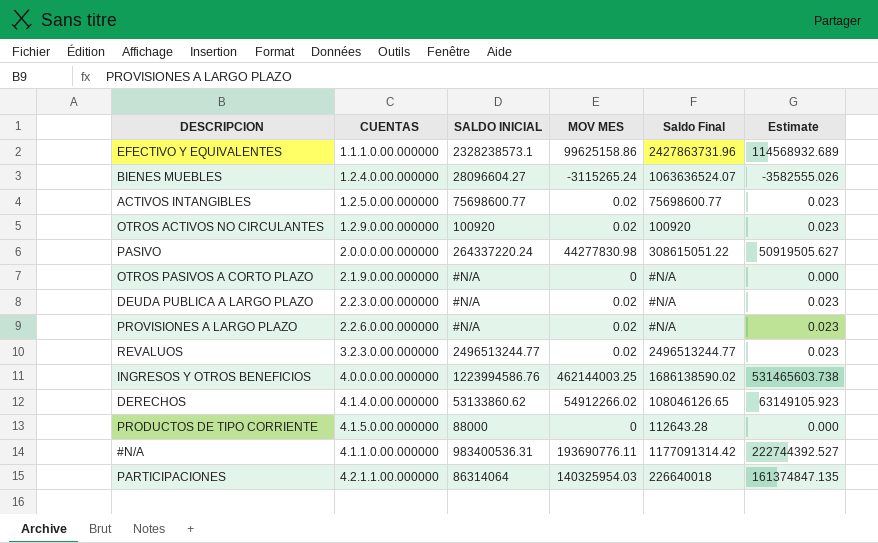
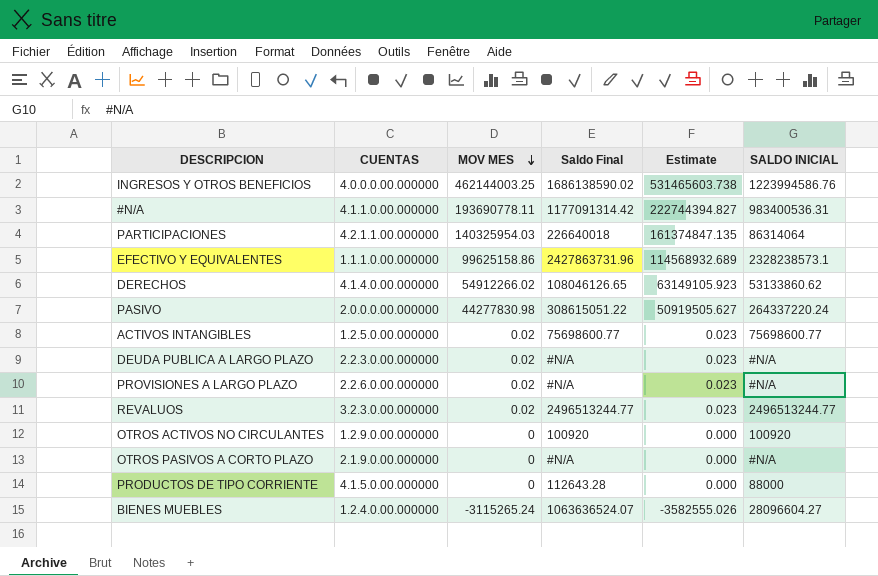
row order: none -> MOV MES descending
column SALDO INICIAL | position: 3 -> 6
#N/A | MOV MES: 193690776.11 -> 193690778.11
#N/A | Estimate: 222744392.527 -> 222744394.827
OTROS ACTIVOS NO CIRCULANTES | MOV MES: 0.02 -> 0
OTROS ACTIVOS NO CIRCULANTES | Estimate: 0.023 -> 0.000

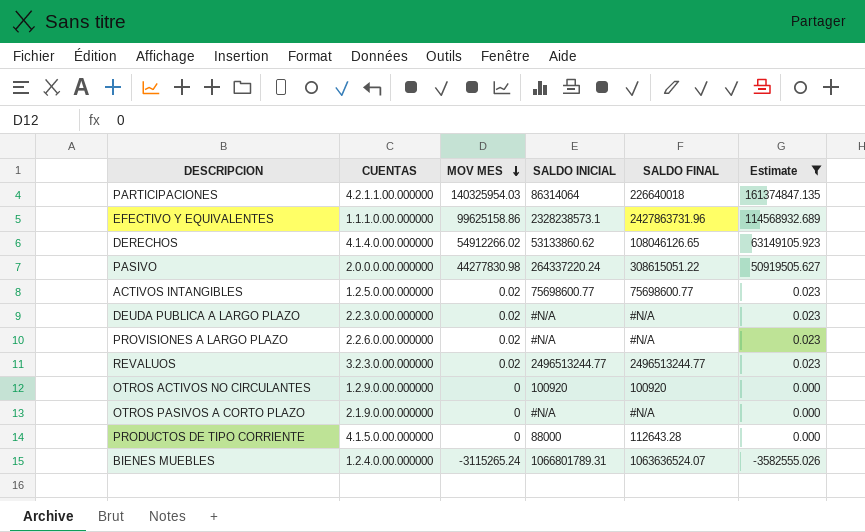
filter: none -> Estimate <= 161374847.135
column SALDO INICIAL | position: 6 -> 4
column name: Saldo Final -> SALDO FINAL
BIENES MUEBLES | SALDO INICIAL: 28096604.27 -> 1066801789.31

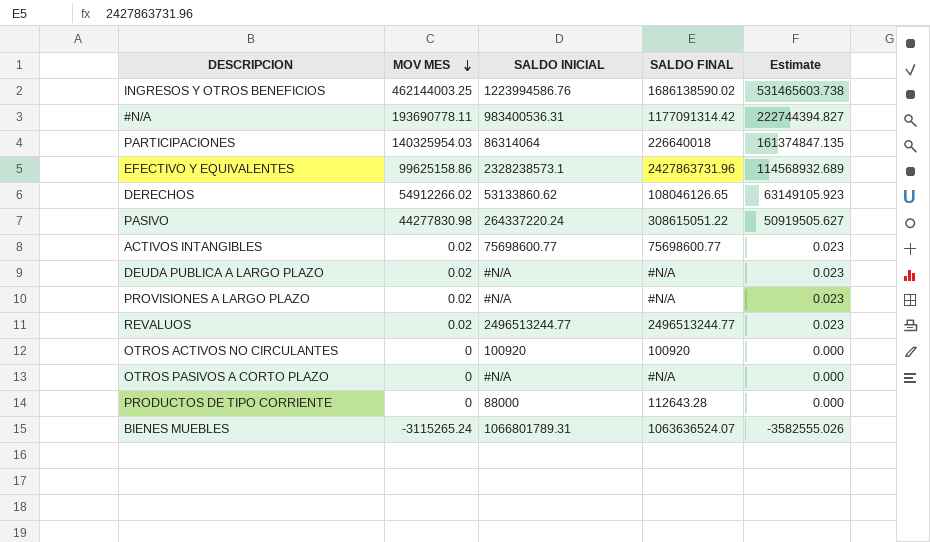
filter: Estimate <= 161374847.135 -> none
column CUENTAS | position: 2 -> none

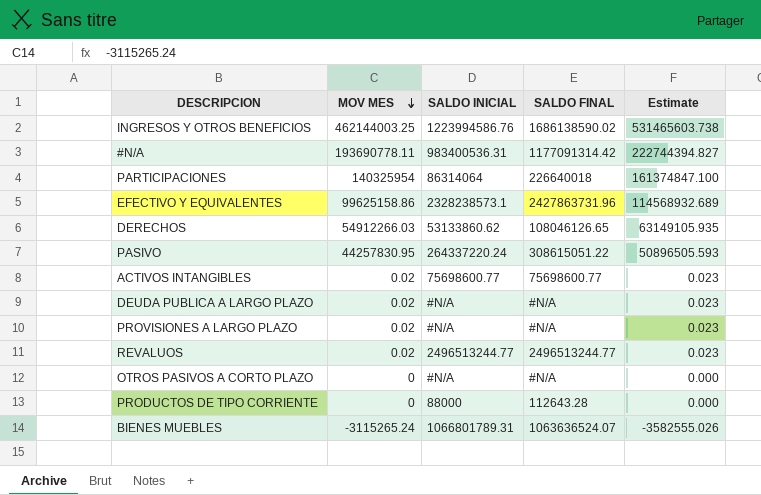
row OTROS ACTIVOS NO CIRCULANTES: 0 | 100920 | 100920 | 0.000 -> none
PARTICIPACIONES | MOV MES: 140325954.03 -> 140325954
PARTICIPACIONES | Estimate: 161374847.135 -> 161374847.100
DERECHOS | MOV MES: 54912266.02 -> 54912266.03
DERECHOS | Estimate: 63149105.923 -> 63149105.935
PASIVO | MOV MES: 44277830.98 -> 44257830.95
PASIVO | Estimate: 50919505.627 -> 50896505.593

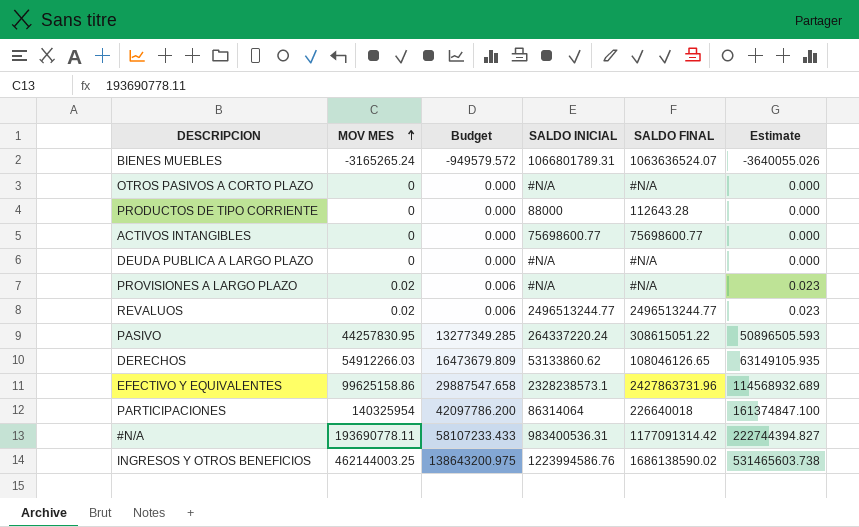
row order: MOV MES descending -> MOV MES ascending
column Budget | formula: none -> [MOV MES] * 0.3
BIENES MUEBLES | MOV MES: -3115265.24 -> -3165265.24
BIENES MUEBLES | Estimate: -3582555.026 -> -3640055.026
ACTIVOS INTANGIBLES | MOV MES: 0.02 -> 0
ACTIVOS INTANGIBLES | Estimate: 0.023 -> 0.000
DEUDA PUBLICA A LARGO PLAZO | MOV MES: 0.02 -> 0
DEUDA PUBLICA A LARGO PLAZO | Estimate: 0.023 -> 0.000

